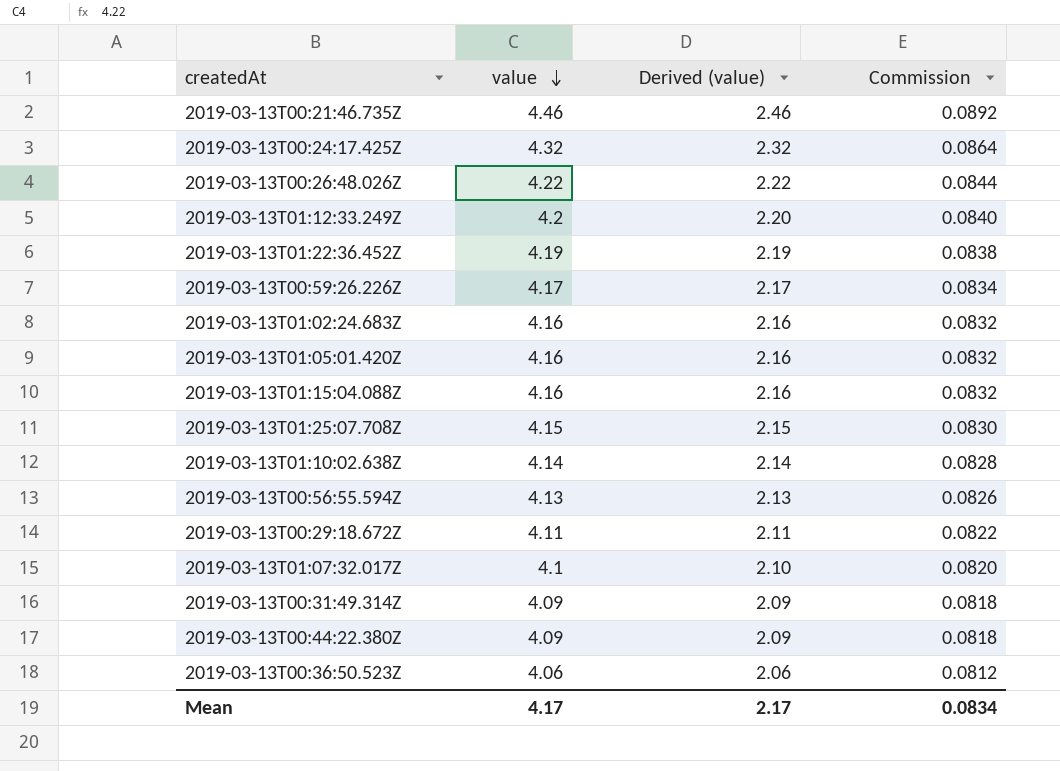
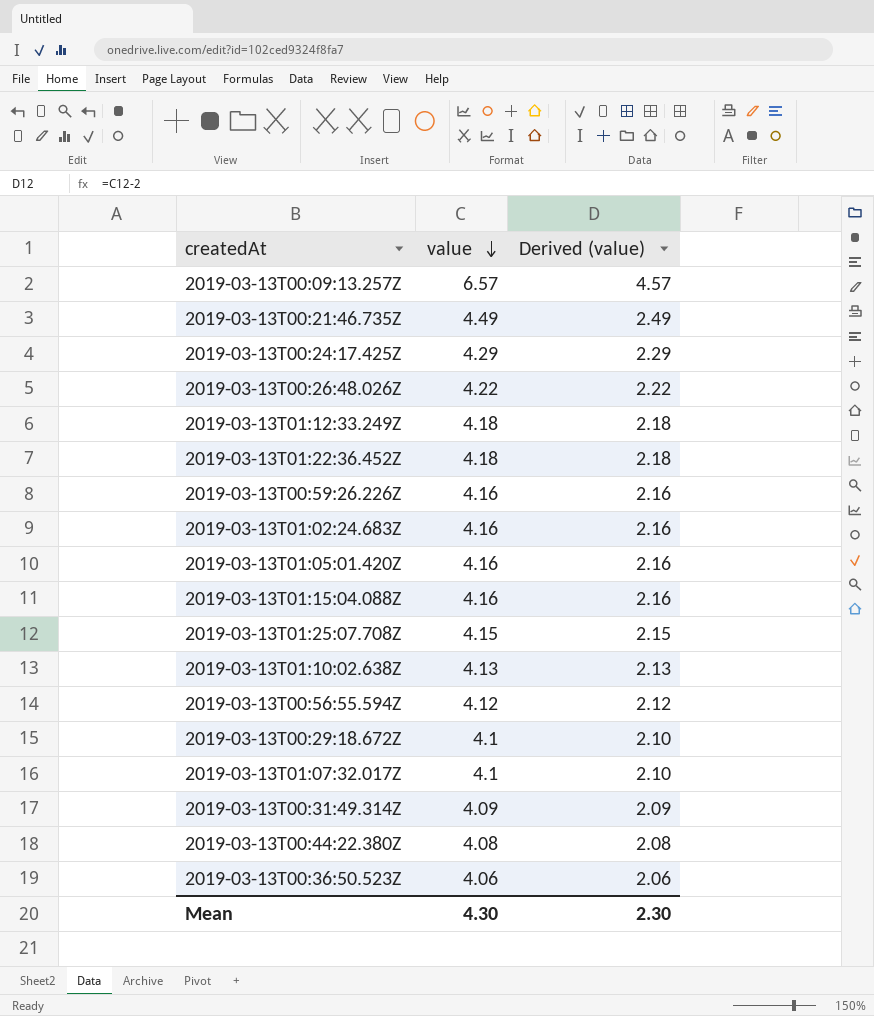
column Commission | formula: [value] * 0.02 -> none
row 2019-03-13T00:09:13.257Z: none -> 6.57 | 4.57
2019-03-13T00:21:46.735Z | value: 4.46 -> 4.49
2019-03-13T00:21:46.735Z | Derived (value): 2.46 -> 2.49
2019-03-13T00:24:17.425Z | value: 4.32 -> 4.29
2019-03-13T00:24:17.425Z | Derived (value): 2.32 -> 2.29
2019-03-13T01:12:33.249Z | value: 4.2 -> 4.18
2019-03-13T01:12:33.249Z | Derived (value): 2.20 -> 2.18
2019-03-13T01:22:36.452Z | value: 4.19 -> 4.18
2019-03-13T01:22:36.452Z | Derived (value): 2.19 -> 2.18
2019-03-13T00:59:26.226Z | value: 4.17 -> 4.16
2019-03-13T00:59:26.226Z | Derived (value): 2.17 -> 2.16
2019-03-13T01:10:02.638Z | value: 4.14 -> 4.13
2019-03-13T01:10:02.638Z | Derived (value): 2.14 -> 2.13
2019-03-13T00:56:55.594Z | value: 4.13 -> 4.12
2019-03-13T00:56:55.594Z | Derived (value): 2.13 -> 2.12
2019-03-13T00:29:18.672Z | value: 4.11 -> 4.1
2019-03-13T00:29:18.672Z | Derived (value): 2.11 -> 2.10
2019-03-13T00:44:22.380Z | value: 4.09 -> 4.08
2019-03-13T00:44:22.380Z | Derived (value): 2.09 -> 2.08
Mean | value: 4.17 -> 4.30
Mean | Derived (value): 2.17 -> 2.30

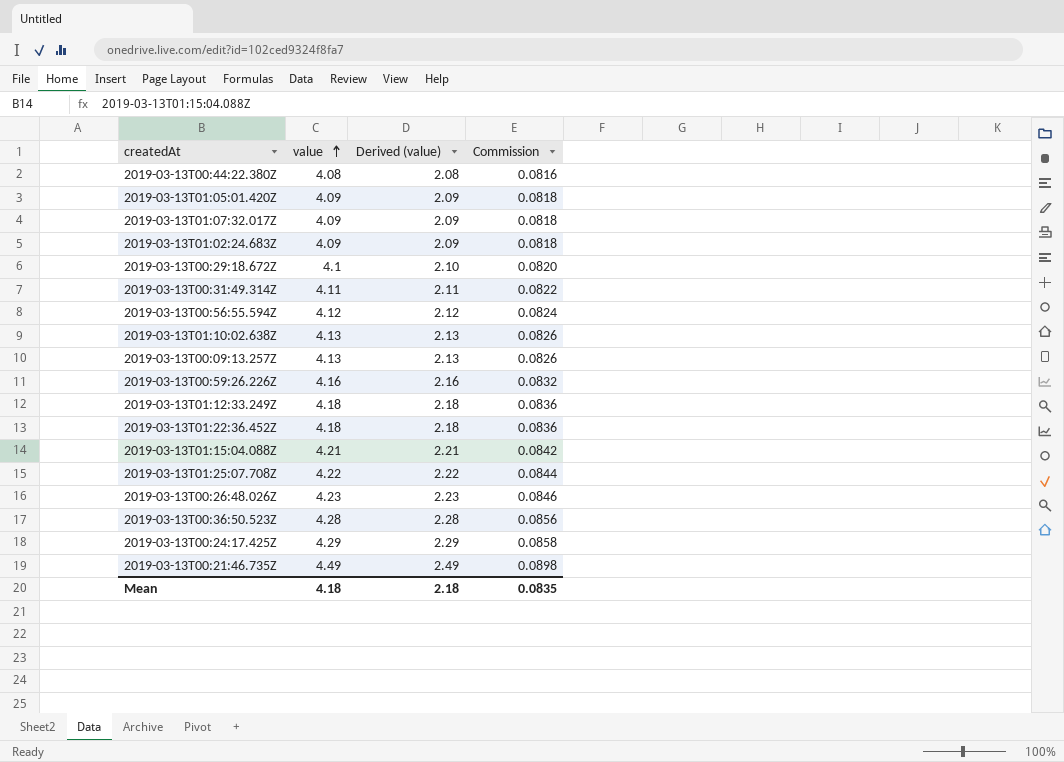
row order: value descending -> value ascending
column Commission | formula: none -> [value] * 0.02
2019-03-13T01:05:01.420Z | value: 4.16 -> 4.09
2019-03-13T01:05:01.420Z | Derived (value): 2.16 -> 2.09
2019-03-13T01:07:32.017Z | value: 4.1 -> 4.09
2019-03-13T01:07:32.017Z | Derived (value): 2.10 -> 2.09
2019-03-13T01:02:24.683Z | value: 4.16 -> 4.09
2019-03-13T01:02:24.683Z | Derived (value): 2.16 -> 2.09
2019-03-13T00:31:49.314Z | value: 4.09 -> 4.11
2019-03-13T00:31:49.314Z | Derived (value): 2.09 -> 2.11
2019-03-13T00:09:13.257Z | value: 6.57 -> 4.13
2019-03-13T00:09:13.257Z | Derived (value): 4.57 -> 2.13
2019-03-13T01:15:04.088Z | value: 4.16 -> 4.21
2019-03-13T01:15:04.088Z | Derived (value): 2.16 -> 2.21
2019-03-13T01:25:07.708Z | value: 4.15 -> 4.22
2019-03-13T01:25:07.708Z | Derived (value): 2.15 -> 2.22
2019-03-13T00:26:48.026Z | value: 4.22 -> 4.23
2019-03-13T00:26:48.026Z | Derived (value): 2.22 -> 2.23
2019-03-13T00:36:50.523Z | value: 4.06 -> 4.28
2019-03-13T00:36:50.523Z | Derived (value): 2.06 -> 2.28
Mean | value: 4.30 -> 4.18
Mean | Derived (value): 2.30 -> 2.18

